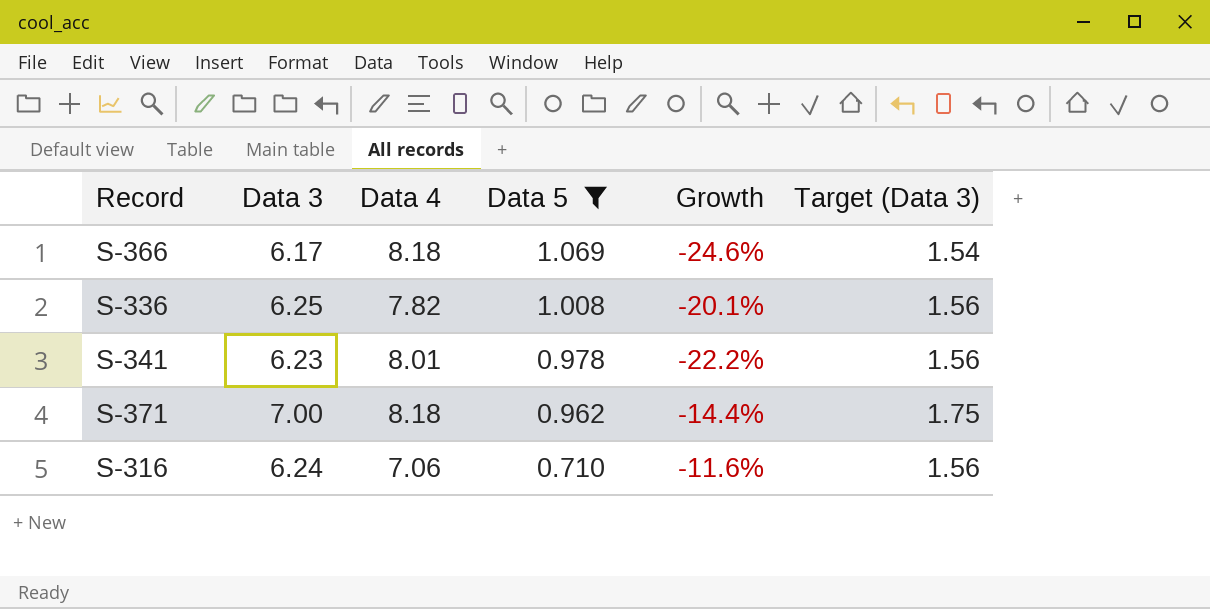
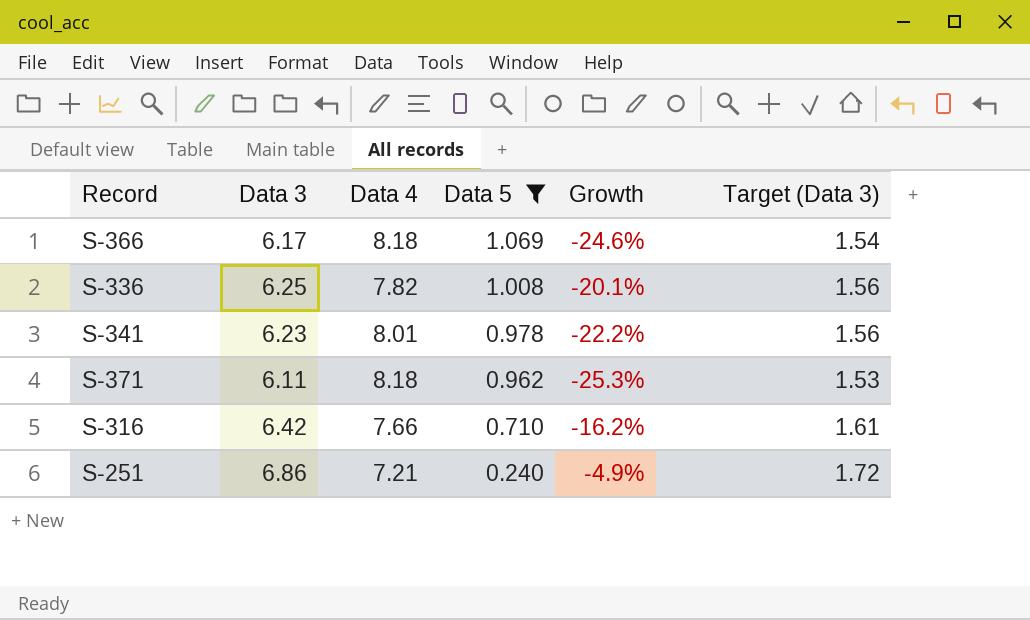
S-371 | Data 3: 7.00 -> 6.11
S-371 | Growth: -14.4% -> -25.3%
S-371 | Target (Data 3): 1.75 -> 1.53
S-316 | Data 3: 6.24 -> 6.42
S-316 | Data 4: 7.06 -> 7.66
S-316 | Growth: -11.6% -> -16.2%
S-316 | Target (Data 3): 1.56 -> 1.61
row S-251: none -> 6.86 | 7.21 | 0.240 | -4.9% | 1.72

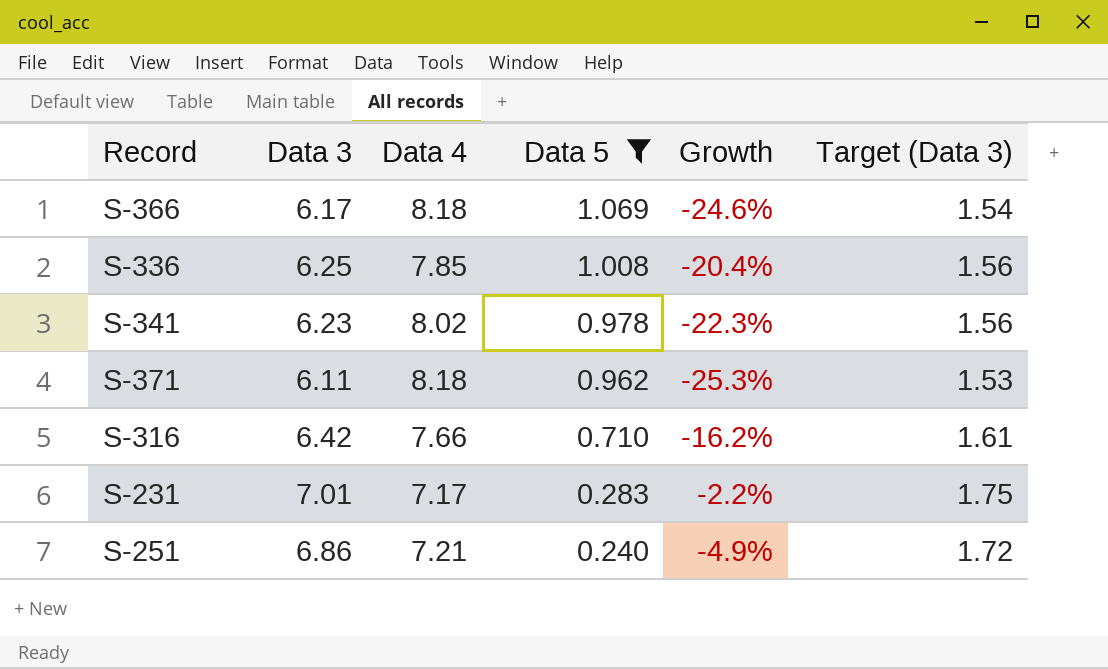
S-336 | Data 4: 7.82 -> 7.85
S-336 | Growth: -20.1% -> -20.4%
S-341 | Data 4: 8.01 -> 8.02
S-341 | Growth: -22.2% -> -22.3%
row S-231: none -> 7.01 | 7.17 | 0.283 | -2.2% | 1.75

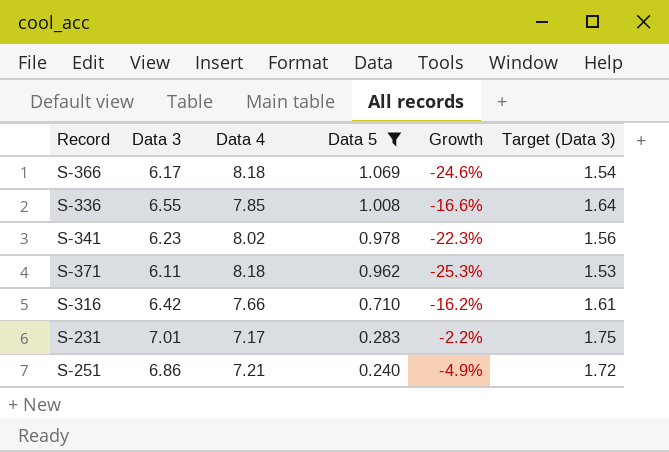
S-336 | Data 3: 6.25 -> 6.55
S-336 | Growth: -20.4% -> -16.6%
S-336 | Target (Data 3): 1.56 -> 1.64

